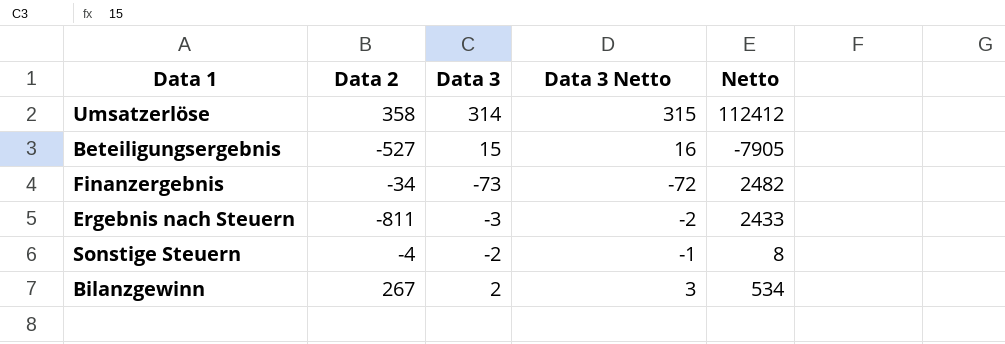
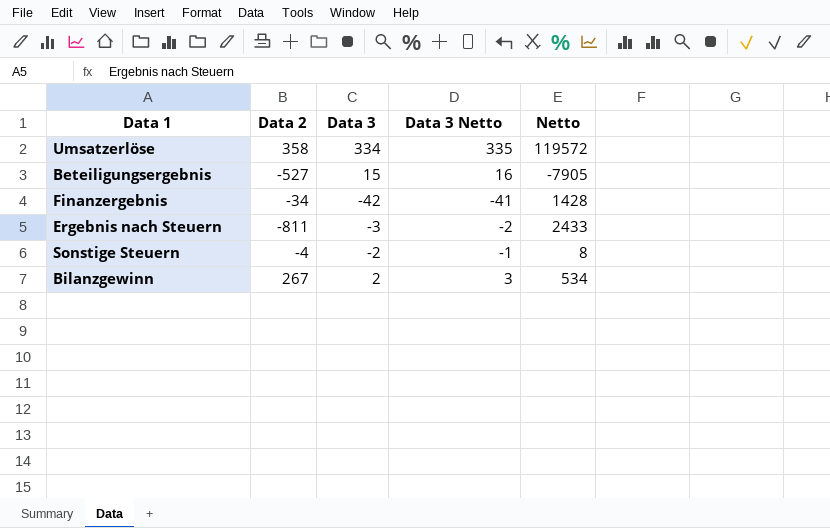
Umsatzerlöse | Data 3: 314 -> 334
Umsatzerlöse | Data 3 Netto: 315 -> 335
Umsatzerlöse | Netto: 112412 -> 119572
Finanzergebnis | Data 3: -73 -> -42
Finanzergebnis | Data 3 Netto: -72 -> -41
Finanzergebnis | Netto: 2482 -> 1428

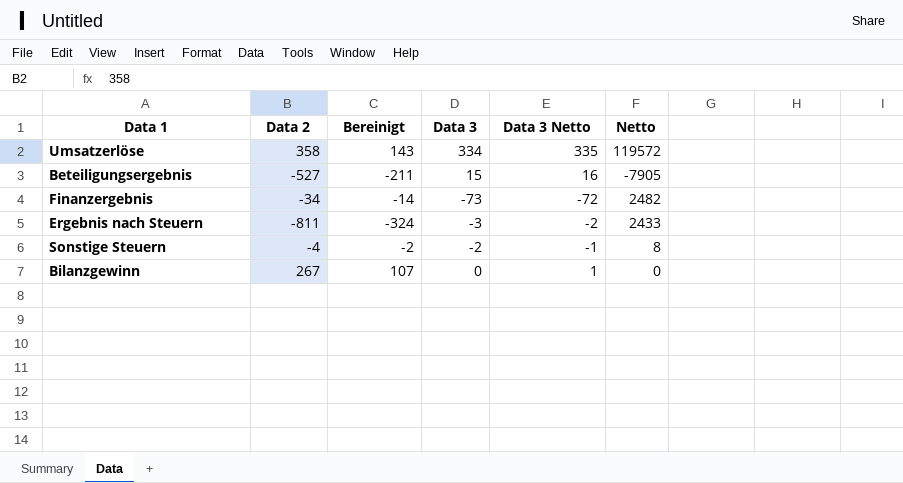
column Bereinigt | formula: none -> [Data 2] * 0,4
Finanzergebnis | Data 3: -42 -> -73
Finanzergebnis | Data 3 Netto: -41 -> -72
Finanzergebnis | Netto: 1428 -> 2482
Bilanzgewinn | Data 3: 2 -> 0
Bilanzgewinn | Data 3 Netto: 3 -> 1
Bilanzgewinn | Netto: 534 -> 0

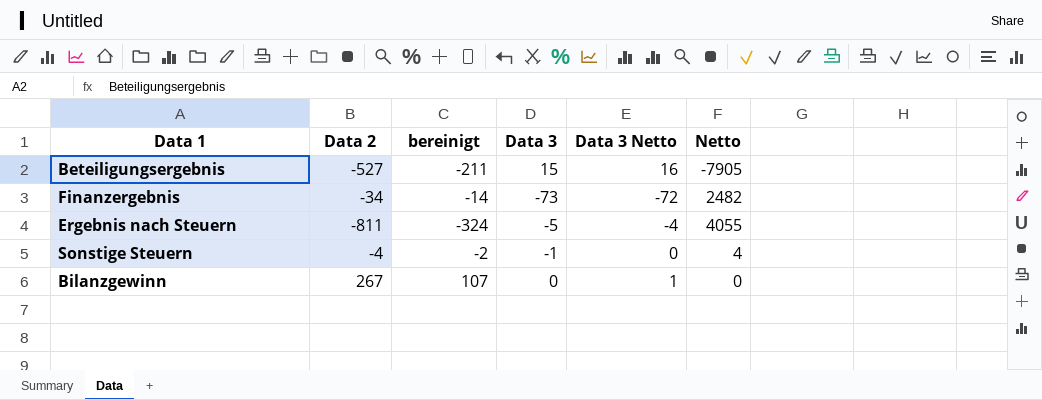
column name: Bereinigt -> bereinigt
row Umsatzerlöse: 358 | 143 | 334 | 335 | 119572 -> none
Ergebnis nach Steuern | Data 3: -3 -> -5
Ergebnis nach Steuern | Data 3 Netto: -2 -> -4
Ergebnis nach Steuern | Netto: 2433 -> 4055
Sonstige Steuern | Data 3: -2 -> -1
Sonstige Steuern | Data 3 Netto: -1 -> 0
Sonstige Steuern | Netto: 8 -> 4

